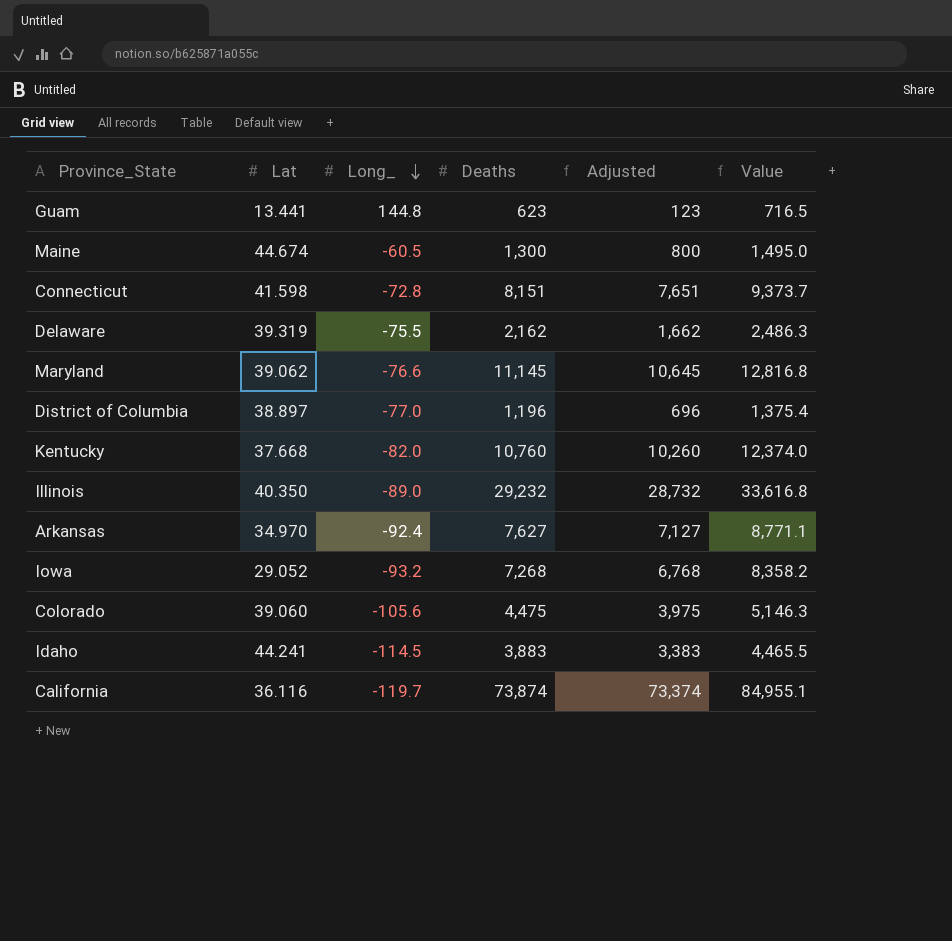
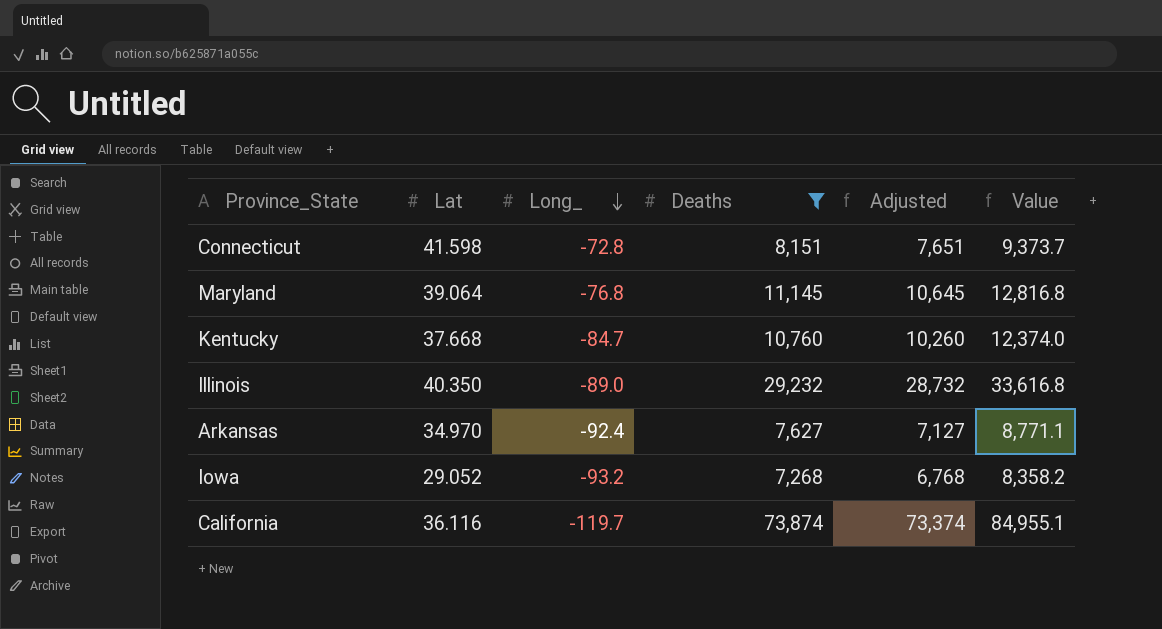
filter: none -> Deaths >= 7,268
Maryland | Lat: 39.062 -> 39.064
Maryland | Long_: -76.6 -> -76.8
Kentucky | Long_: -82.0 -> -84.7

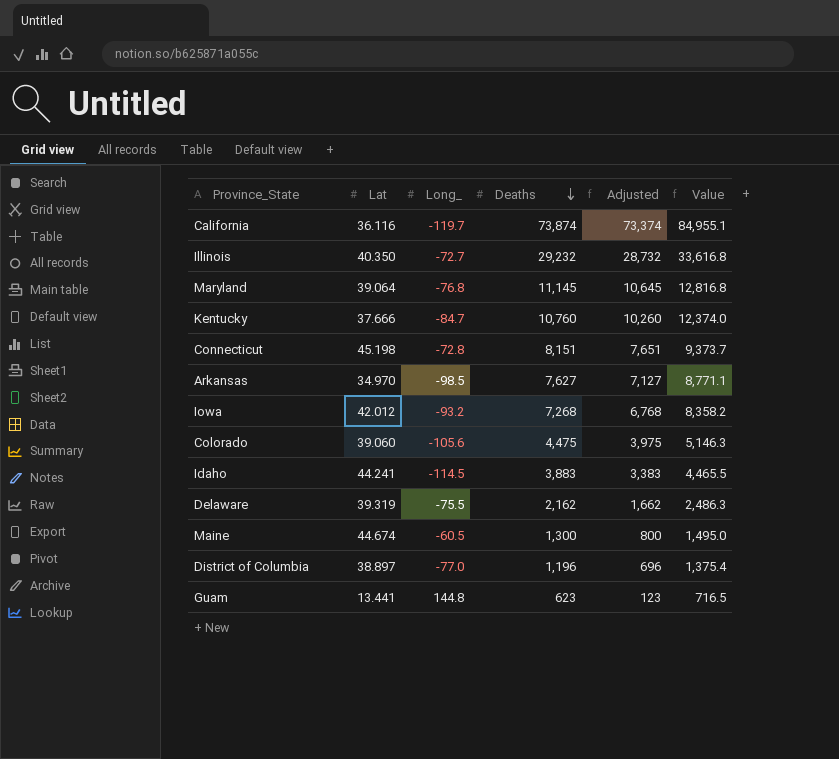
filter: Deaths >= 7,268 -> none
row order: Long_ descending -> Deaths descending
Illinois | Long_: -89.0 -> -72.7
Kentucky | Lat: 37.668 -> 37.666
Connecticut | Lat: 41.598 -> 45.198
Arkansas | Long_: -92.4 -> -98.5
Iowa | Lat: 29.052 -> 42.012

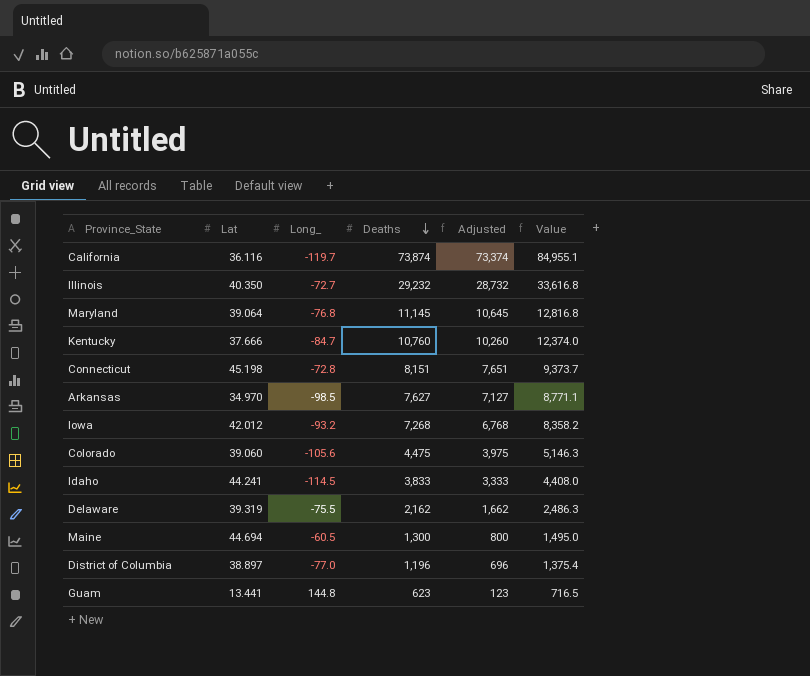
Idaho | Deaths: 3,883 -> 3,833
Idaho | Adjusted: 3,383 -> 3,333
Idaho | Value: 4,465.5 -> 4,408.0
Maine | Lat: 44.674 -> 44.694

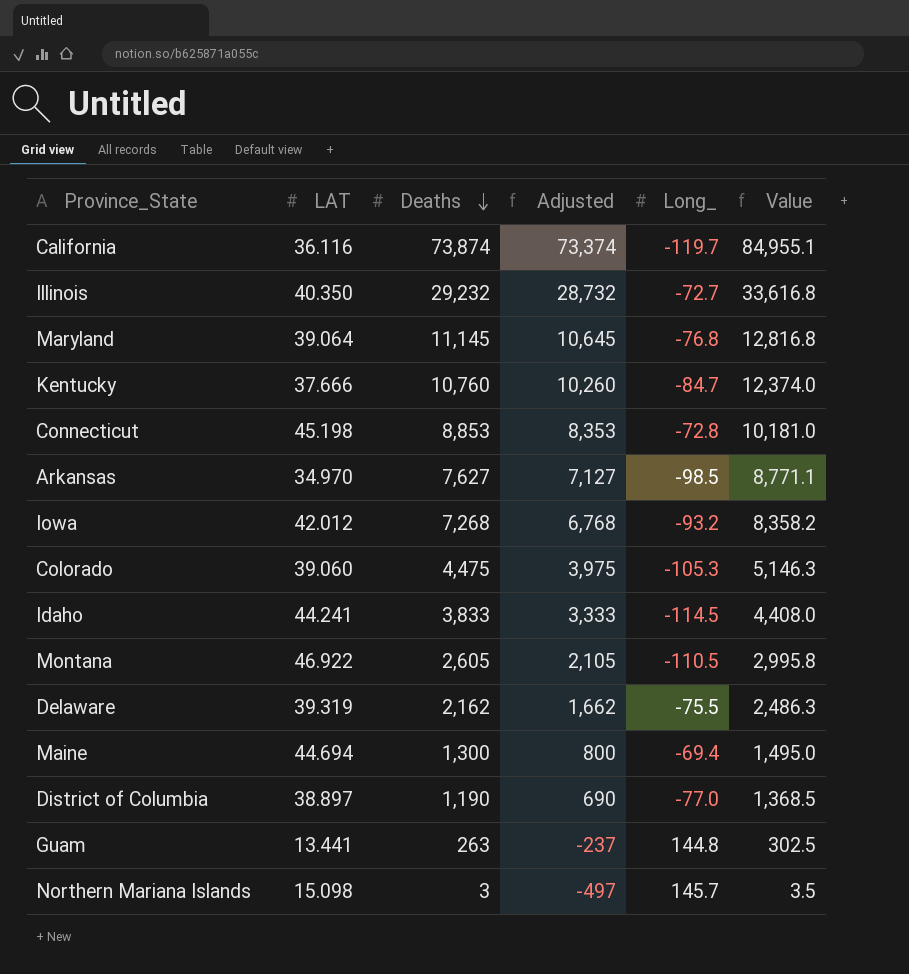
column name: Lat -> LAT
column Long_ | position: 3 -> 5
Connecticut | Deaths: 8,151 -> 8,853
Connecticut | Adjusted: 7,651 -> 8,353
Connecticut | Value: 9,373.7 -> 10,181.0
Colorado | Long_: -105.6 -> -105.3
row Montana: none -> 46.922 | 2,605 | 2,105 | -110.5 | 2,995.8
Maine | Long_: -60.5 -> -69.4
District of Columbia | Deaths: 1,196 -> 1,190
District of Columbia | Adjusted: 696 -> 690
District of Columbia | Value: 1,375.4 -> 1,368.5
Guam | Deaths: 623 -> 263
Guam | Adjusted: 123 -> -237
Guam | Value: 716.5 -> 302.5
row Northern Mariana Islands: none -> 15.098 | 3 | -497 | 145.7 | 3.5

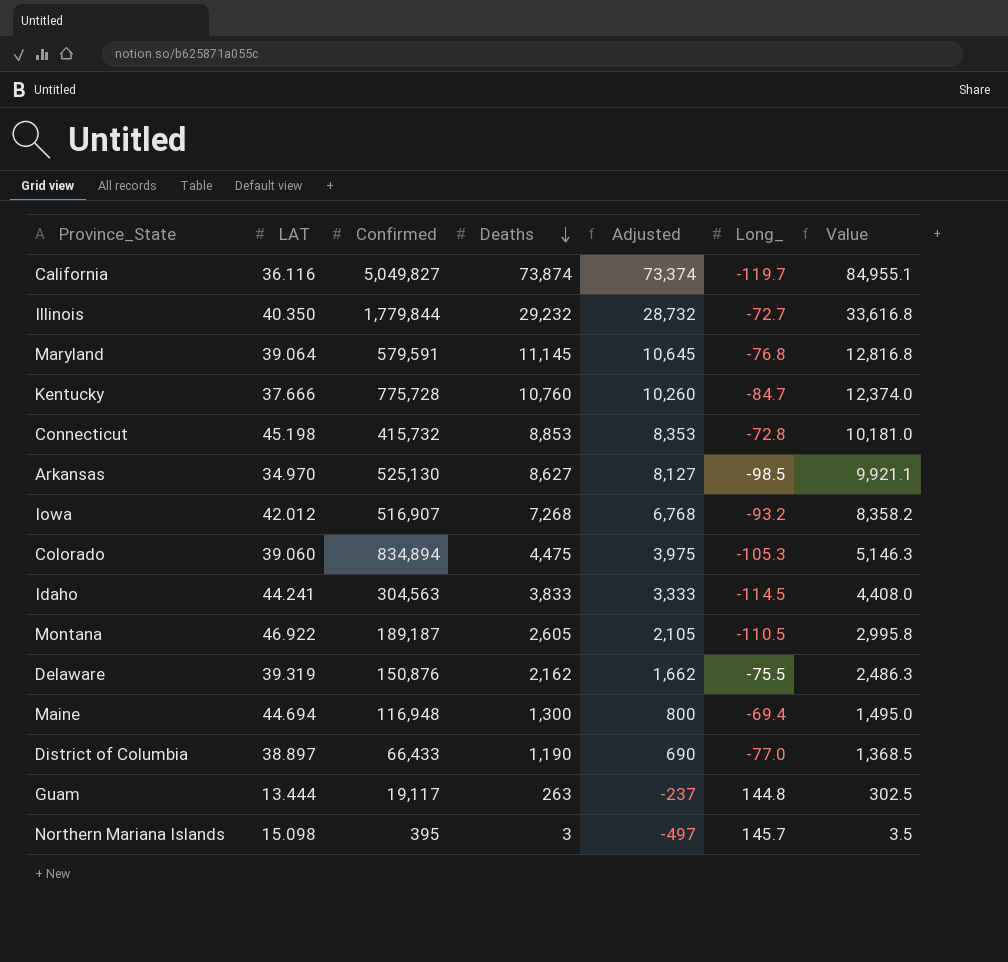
column Confirmed | position: none -> 3
Arkansas | Deaths: 7,627 -> 8,627
Arkansas | Adjusted: 7,127 -> 8,127
Arkansas | Value: 8,771.1 -> 9,921.1
Guam | LAT: 13.441 -> 13.444

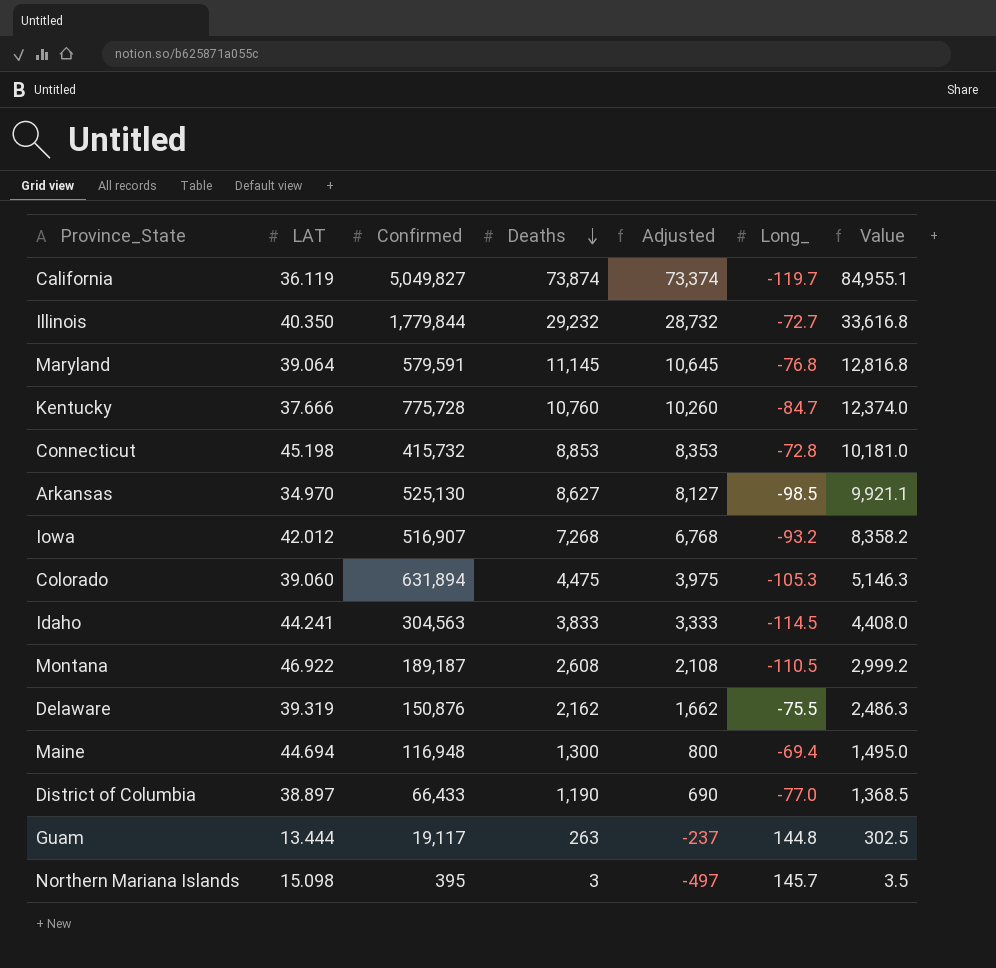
California | LAT: 36.116 -> 36.119
Colorado | Confirmed: 834,894 -> 631,894
Montana | Deaths: 2,605 -> 2,608
Montana | Adjusted: 2,105 -> 2,108
Montana | Value: 2,995.8 -> 2,999.2

